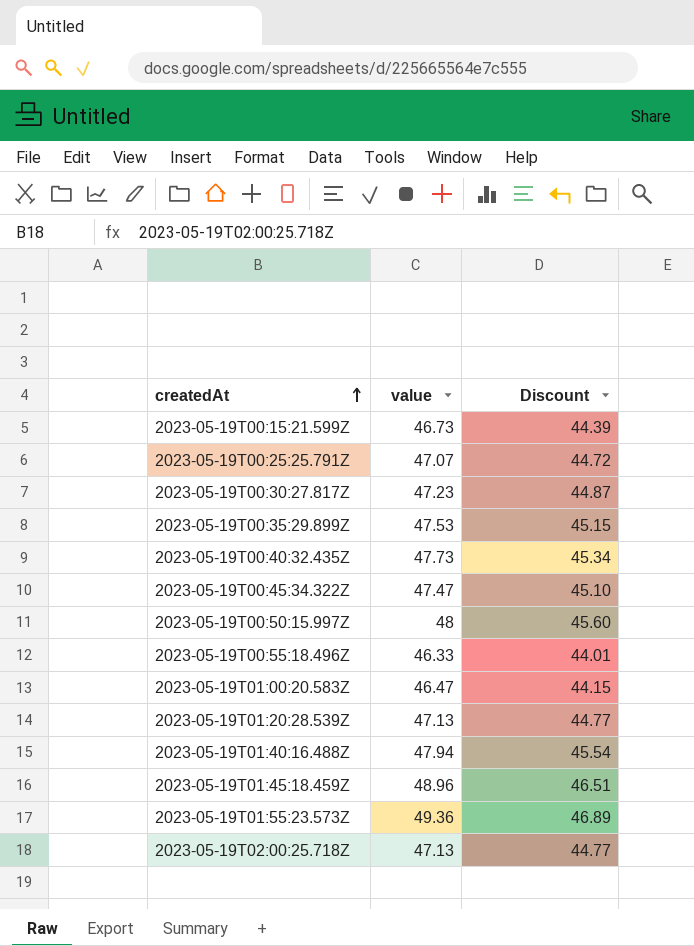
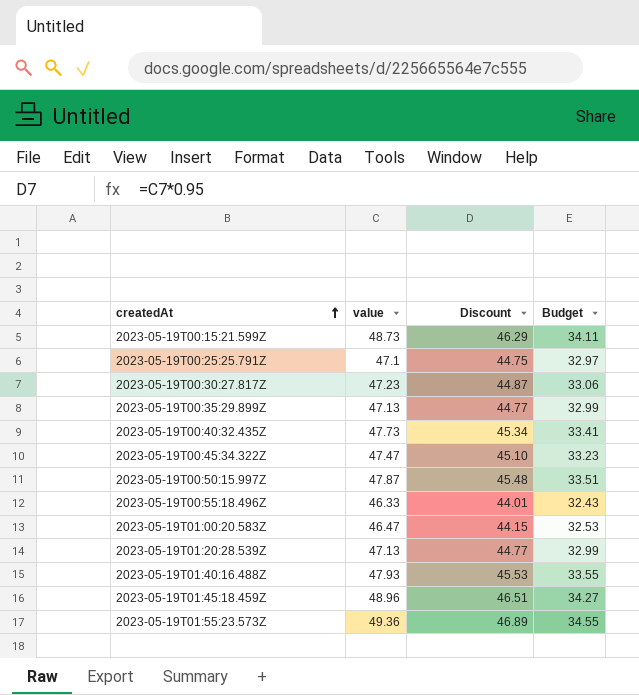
column Budget | formula: none -> [value] * 0.7
row 2023-05-19T02:00:25.718Z: 47.13 | 44.77 -> none
2023-05-19T00:15:21.599Z | value: 46.73 -> 48.73
2023-05-19T00:15:21.599Z | Discount: 44.39 -> 46.29
2023-05-19T00:25:25.791Z | value: 47.07 -> 47.1
2023-05-19T00:25:25.791Z | Discount: 44.72 -> 44.75
2023-05-19T00:35:29.899Z | value: 47.53 -> 47.13
2023-05-19T00:35:29.899Z | Discount: 45.15 -> 44.77
2023-05-19T00:50:15.997Z | value: 48 -> 47.87
2023-05-19T00:50:15.997Z | Discount: 45.60 -> 45.48
2023-05-19T01:40:16.488Z | value: 47.94 -> 47.93
2023-05-19T01:40:16.488Z | Discount: 45.54 -> 45.53

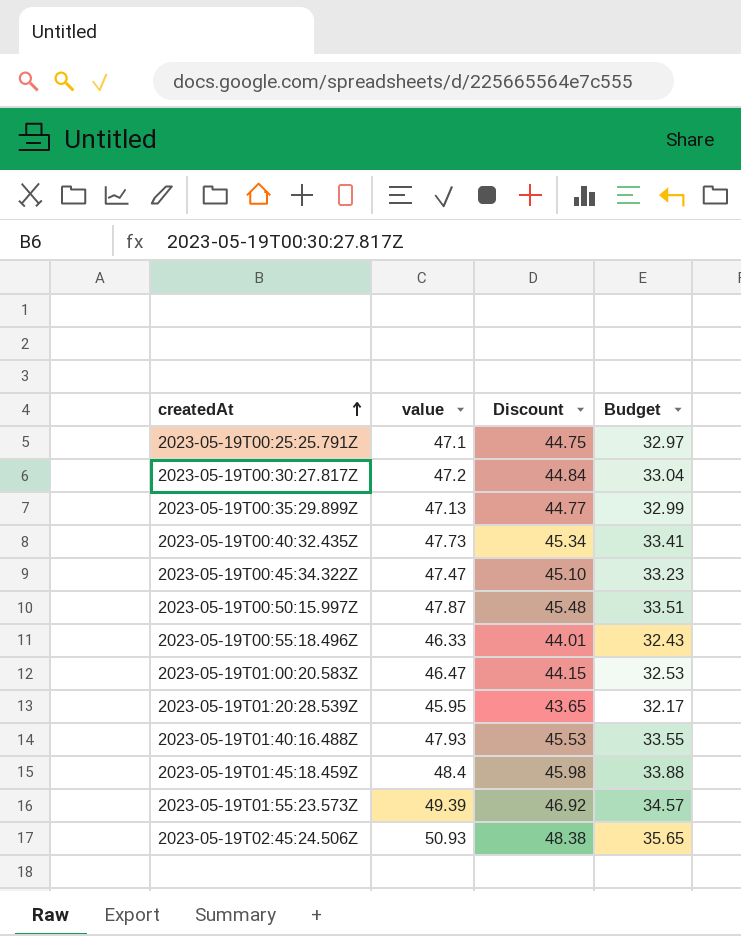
row 2023-05-19T00:15:21.599Z: 48.73 | 46.29 | 34.11 -> none
2023-05-19T00:30:27.817Z | value: 47.23 -> 47.2
2023-05-19T00:30:27.817Z | Discount: 44.87 -> 44.84
2023-05-19T00:30:27.817Z | Budget: 33.06 -> 33.04
2023-05-19T01:20:28.539Z | value: 47.13 -> 45.95
2023-05-19T01:20:28.539Z | Discount: 44.77 -> 43.65
2023-05-19T01:20:28.539Z | Budget: 32.99 -> 32.17
2023-05-19T01:45:18.459Z | value: 48.96 -> 48.4
2023-05-19T01:45:18.459Z | Discount: 46.51 -> 45.98
2023-05-19T01:45:18.459Z | Budget: 34.27 -> 33.88
2023-05-19T01:55:23.573Z | value: 49.36 -> 49.39
2023-05-19T01:55:23.573Z | Discount: 46.89 -> 46.92
2023-05-19T01:55:23.573Z | Budget: 34.55 -> 34.57
row 2023-05-19T02:45:24.506Z: none -> 50.93 | 48.38 | 35.65

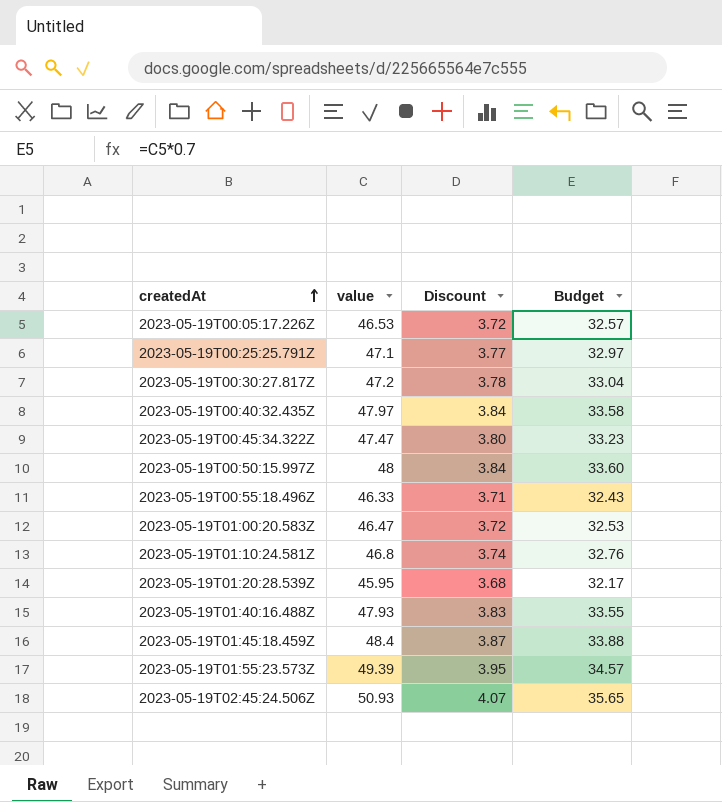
column Discount | formula: [value] * 0.95 -> [value] * 0.08
row 2023-05-19T00:35:29.899Z: 47.13 | 44.77 | 32.99 -> none
row 2023-05-19T00:05:17.226Z: none -> 46.53 | 3.72 | 32.57
2023-05-19T00:40:32.435Z | value: 47.73 -> 47.97
2023-05-19T00:40:32.435Z | Budget: 33.41 -> 33.58
2023-05-19T00:50:15.997Z | value: 47.87 -> 48
2023-05-19T00:50:15.997Z | Budget: 33.51 -> 33.60
row 2023-05-19T01:10:24.581Z: none -> 46.8 | 3.74 | 32.76

